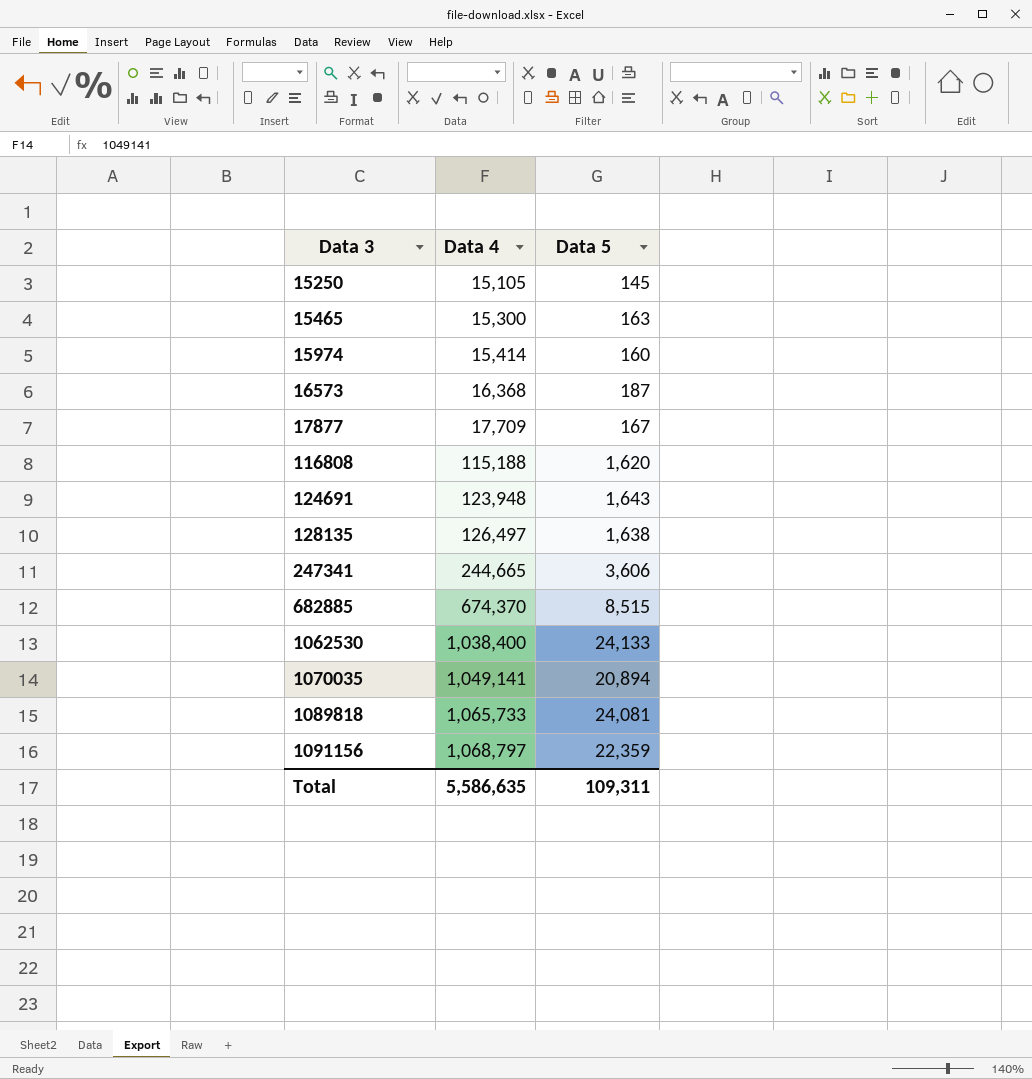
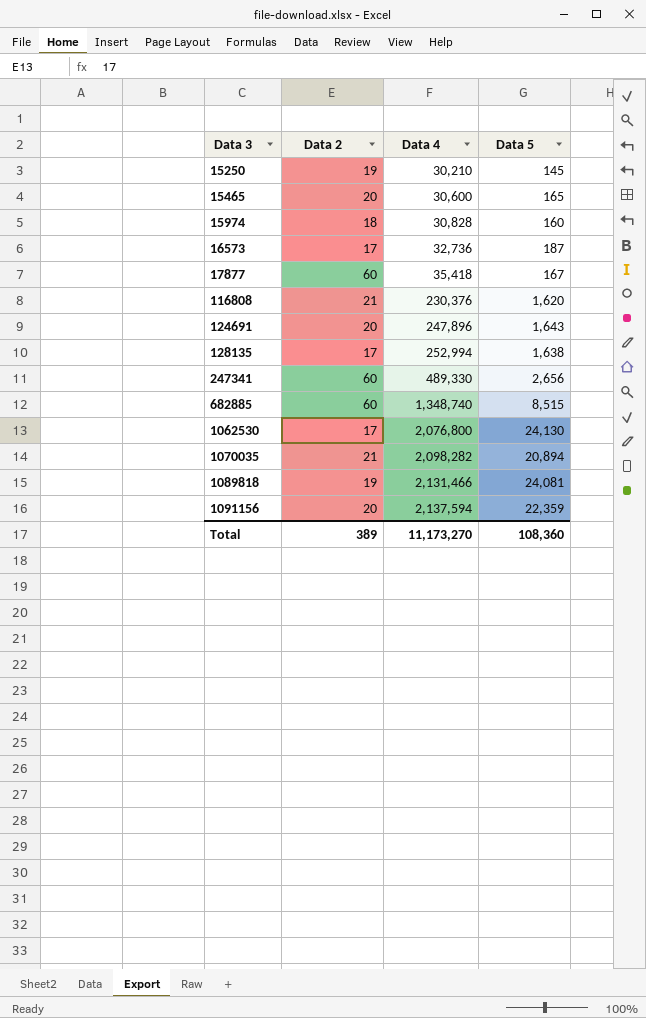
column Data 2 | position: none -> 2
15250 | Data 4: 15,105 -> 30,210
15465 | Data 4: 15,300 -> 30,600
15465 | Data 5: 163 -> 165
15974 | Data 4: 15,414 -> 30,828
16573 | Data 4: 16,368 -> 32,736
17877 | Data 4: 17,709 -> 35,418
116808 | Data 4: 115,188 -> 230,376
124691 | Data 4: 123,948 -> 247,896
128135 | Data 4: 126,497 -> 252,994
247341 | Data 4: 244,665 -> 489,330
247341 | Data 5: 3,606 -> 2,656
682885 | Data 4: 674,370 -> 1,348,740
1062530 | Data 4: 1,038,400 -> 2,076,800
1062530 | Data 5: 24,133 -> 24,130
1070035 | Data 4: 1,049,141 -> 2,098,282
1089818 | Data 4: 1,065,733 -> 2,131,466
1091156 | Data 4: 1,068,797 -> 2,137,594
Total | Data 4: 5,586,635 -> 11,173,270
Total | Data 5: 109,311 -> 108,360

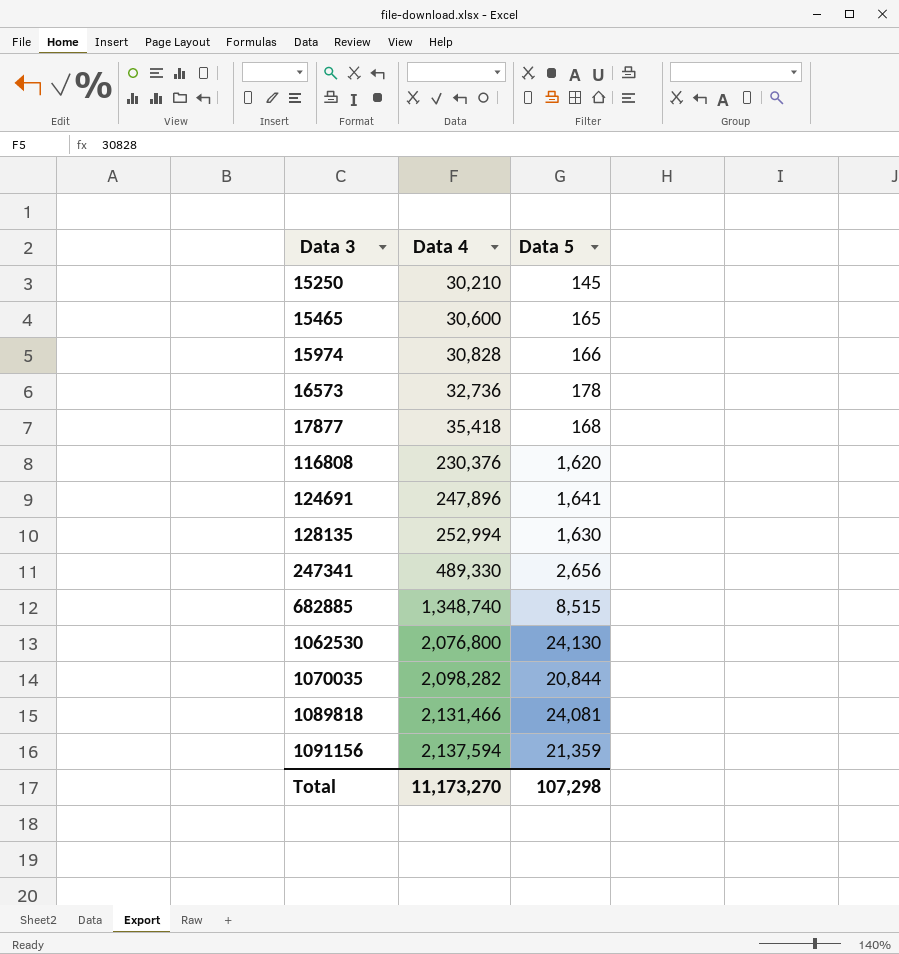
column Data 2 | position: 2 -> none
15974 | Data 5: 160 -> 166
16573 | Data 5: 187 -> 178
17877 | Data 5: 167 -> 168
124691 | Data 5: 1,643 -> 1,641
128135 | Data 5: 1,638 -> 1,630
1070035 | Data 5: 20,894 -> 20,844
1091156 | Data 5: 22,359 -> 21,359
Total | Data 5: 108,360 -> 107,298

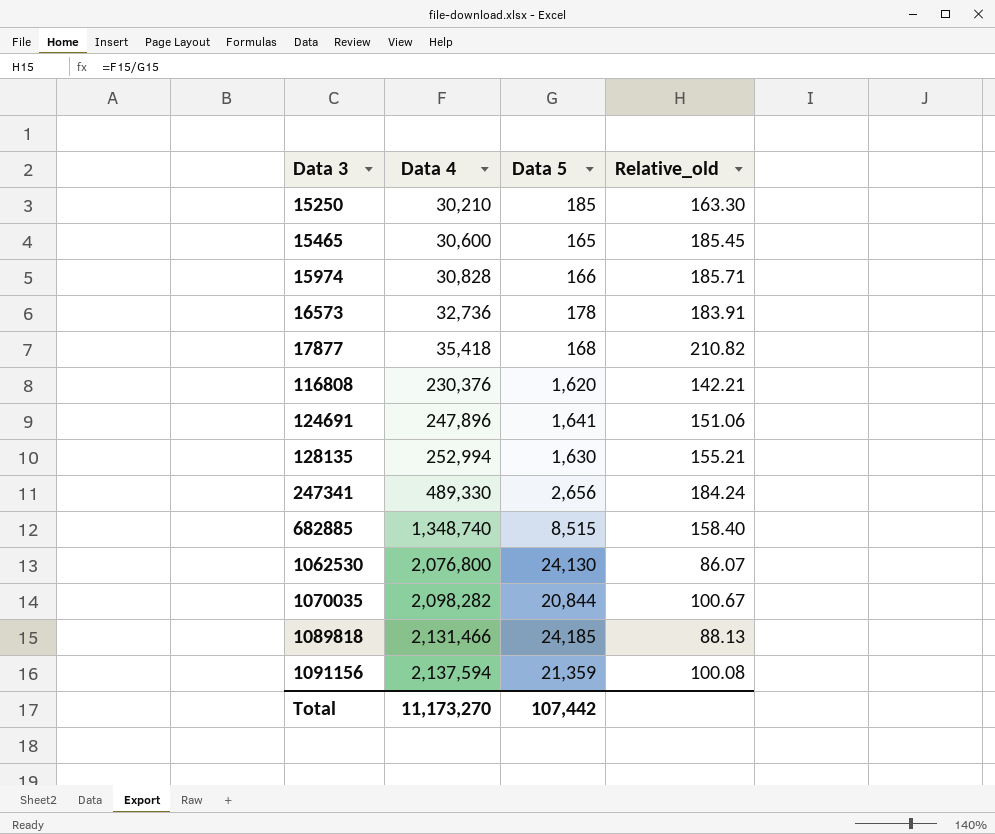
column Relative_old | formula: none -> [Data 4] / [Data 5]
15250 | Data 5: 145 -> 185
1089818 | Data 5: 24,081 -> 24,185
Total | Data 5: 107,298 -> 107,442

